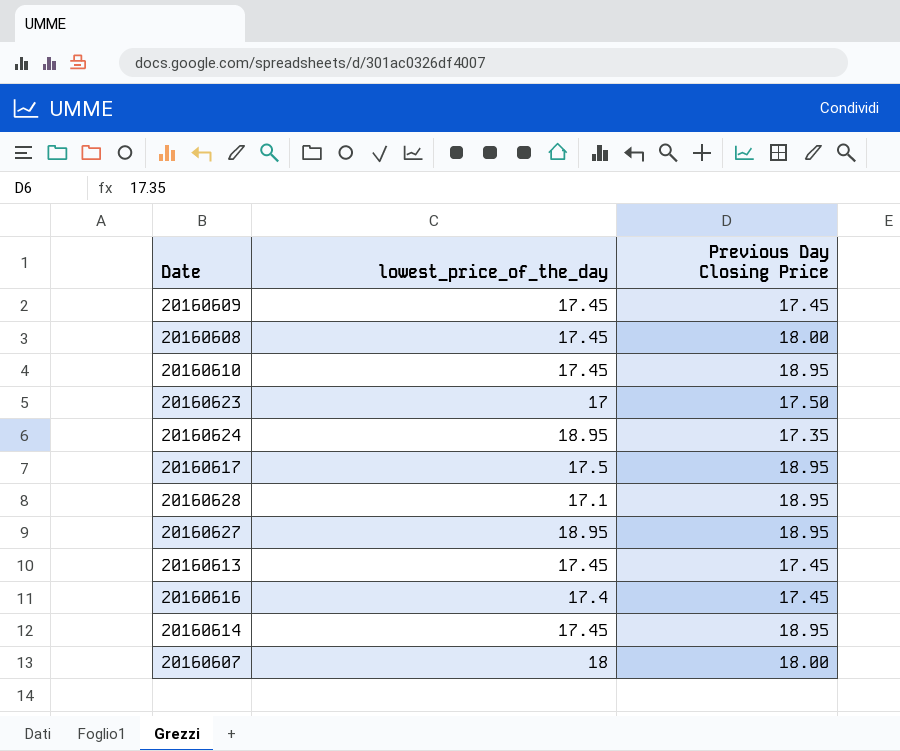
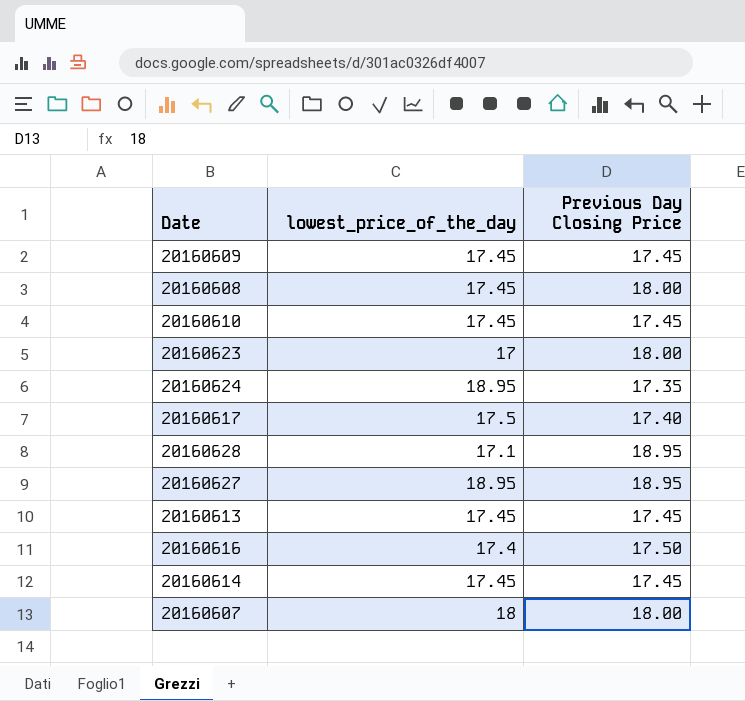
20160610 | Previous Day Closing Price: 18.95 -> 17.45
20160623 | Previous Day Closing Price: 17.50 -> 18.00
20160617 | Previous Day Closing Price: 18.95 -> 17.40
20160616 | Previous Day Closing Price: 17.45 -> 17.50
20160614 | Previous Day Closing Price: 18.95 -> 17.45

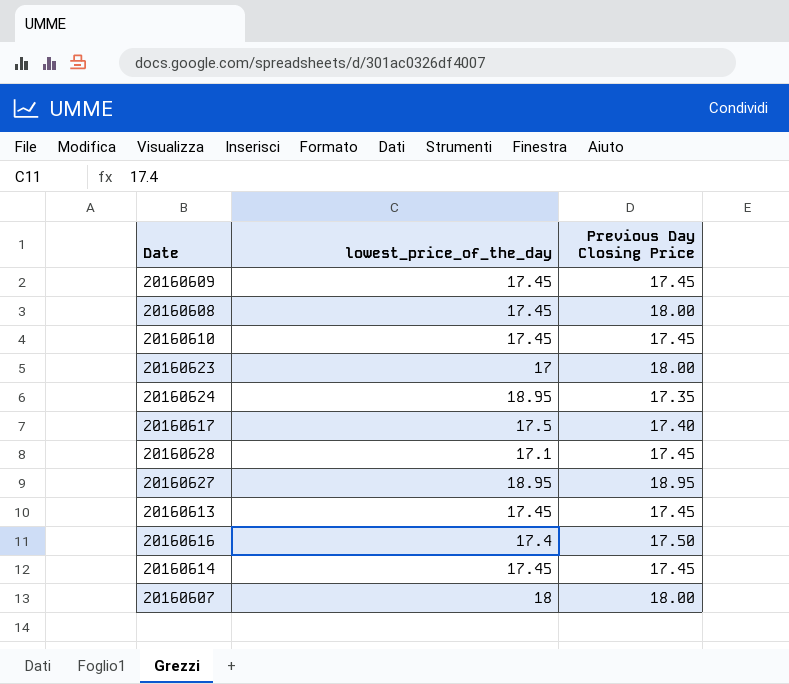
20160628 | Previous Day Closing Price: 18.95 -> 17.45

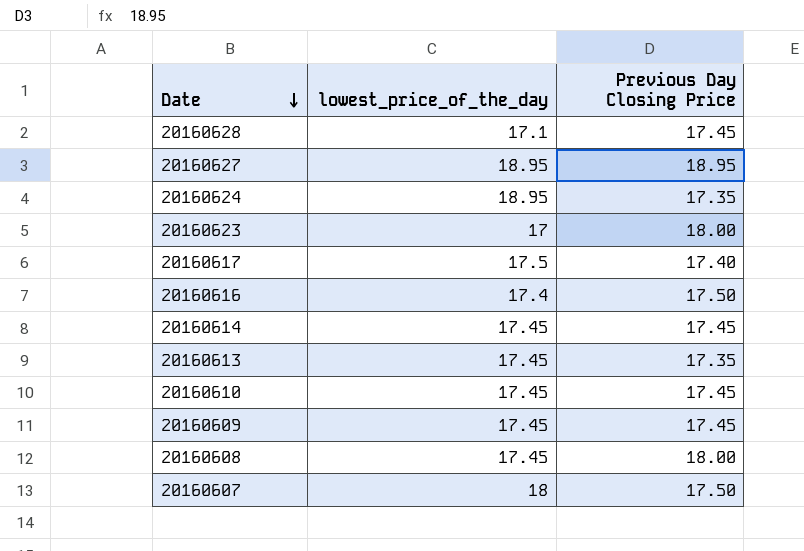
row order: none -> Date descending
20160613 | Previous Day Closing Price: 17.45 -> 17.35
20160607 | Previous Day Closing Price: 18.00 -> 17.50

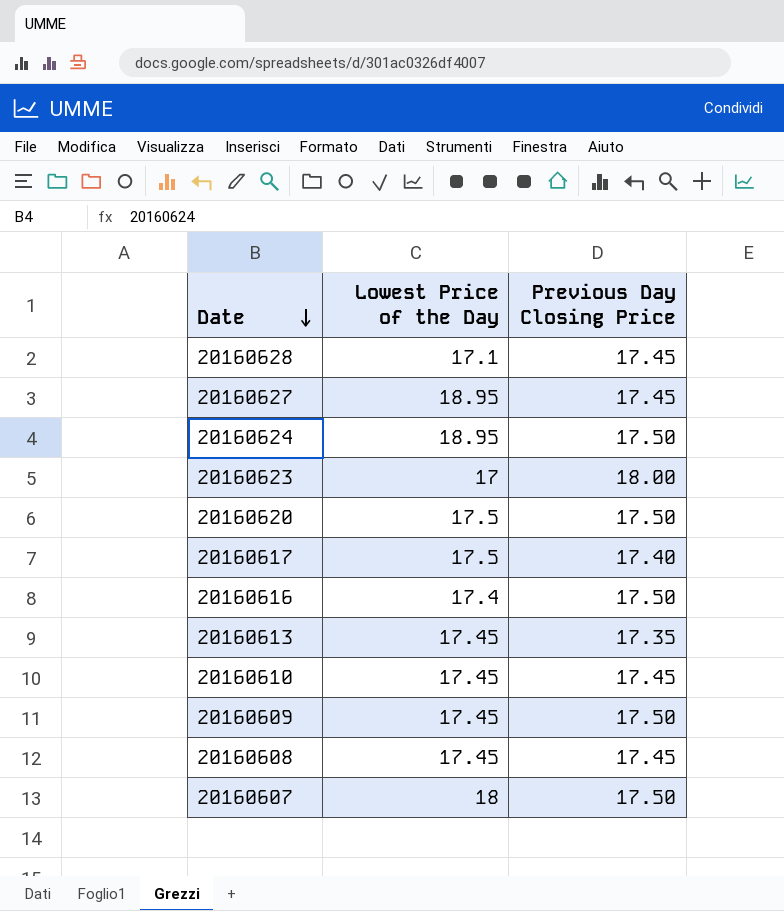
column name: lowest_price_of_the_day -> Lowest Price of the Day
row 20160614: 17.45 | 17.45 -> none
20160627 | Previous Day Closing Price: 18.95 -> 17.45
20160624 | Previous Day Closing Price: 17.35 -> 17.50
row 20160620: none -> 17.5 | 17.50
20160609 | Previous Day Closing Price: 17.45 -> 17.50
20160608 | Previous Day Closing Price: 18.00 -> 17.45

